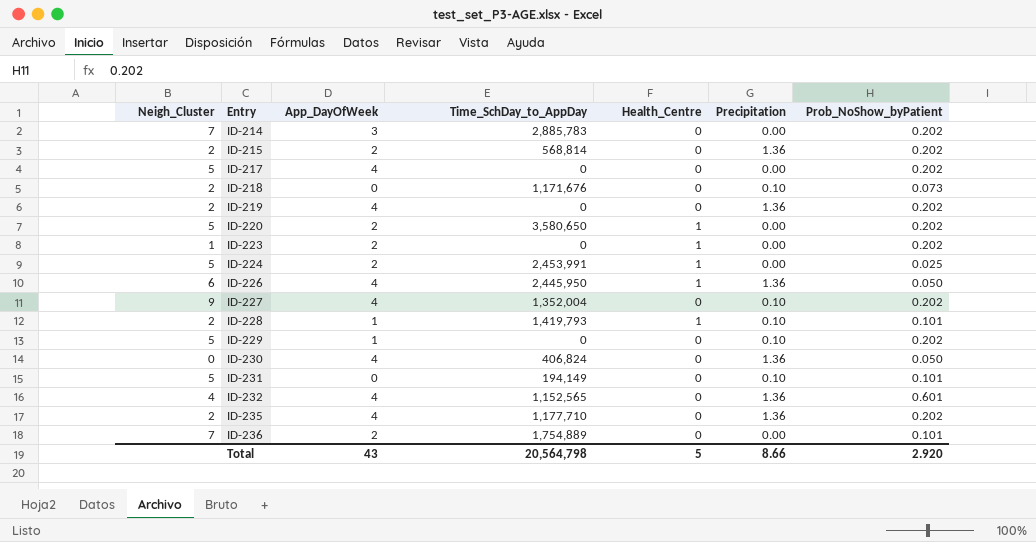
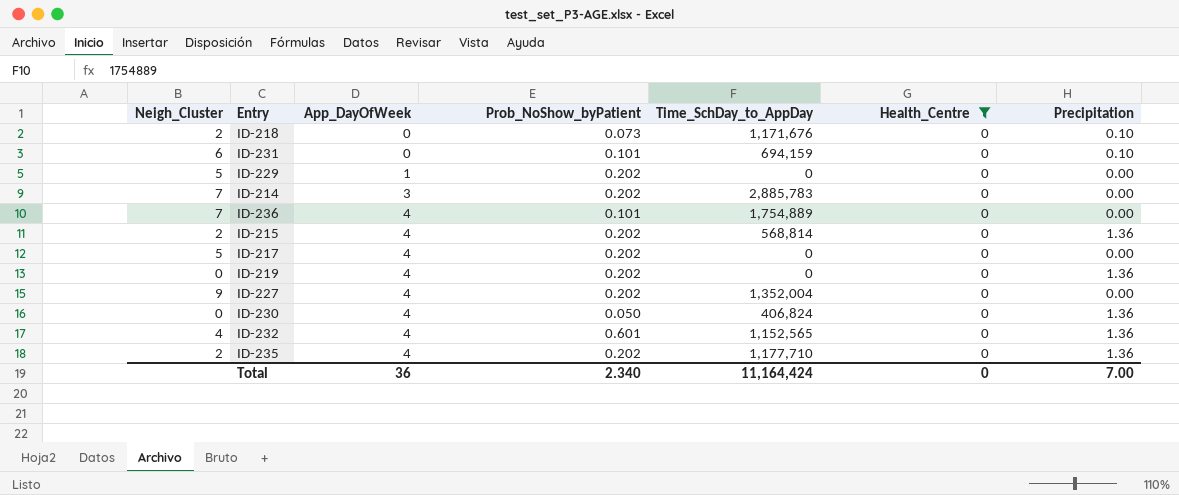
filter: none -> Health_Centre = 0
row order: Entry ascending -> App_DayOfWeek ascending
column Prob_NoShow_byPatient | position: 7 -> 4
ID-231 | Neigh_Cluster: 5 -> 6
ID-231 | Time_SchDay_to_AppDay: 194,149 -> 694,159
ID-229 | Precipitation: 0.10 -> 0.00
ID-236 | App_DayOfWeek: 2 -> 4
ID-215 | App_DayOfWeek: 2 -> 4
ID-219 | Neigh_Cluster: 2 -> 0
ID-227 | Precipitation: 0.10 -> 0.00
Total | App_DayOfWeek: 43 -> 36
Total | Prob_NoShow_byPatient: 2.920 -> 2.340
Total | Time_SchDay_to_AppDay: 20,564,798 -> 11,164,424
Total | Health_Centre: 5 -> 0
Total | Precipitation: 8.66 -> 7.00

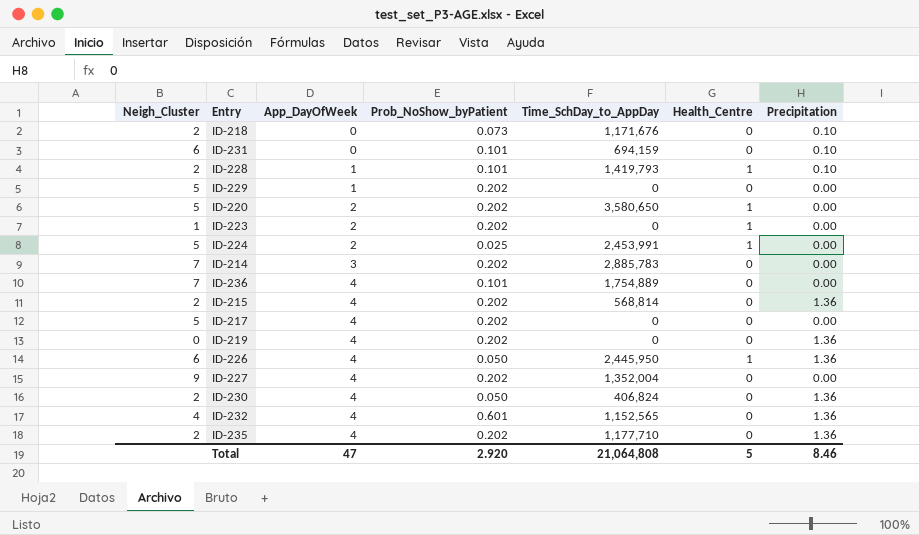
filter: Health_Centre = 0 -> none
ID-230 | Neigh_Cluster: 0 -> 2
Total | App_DayOfWeek: 36 -> 47
Total | Prob_NoShow_byPatient: 2.340 -> 2.920
Total | Time_SchDay_to_AppDay: 11,164,424 -> 21,064,808
Total | Health_Centre: 0 -> 5
Total | Precipitation: 7.00 -> 8.46

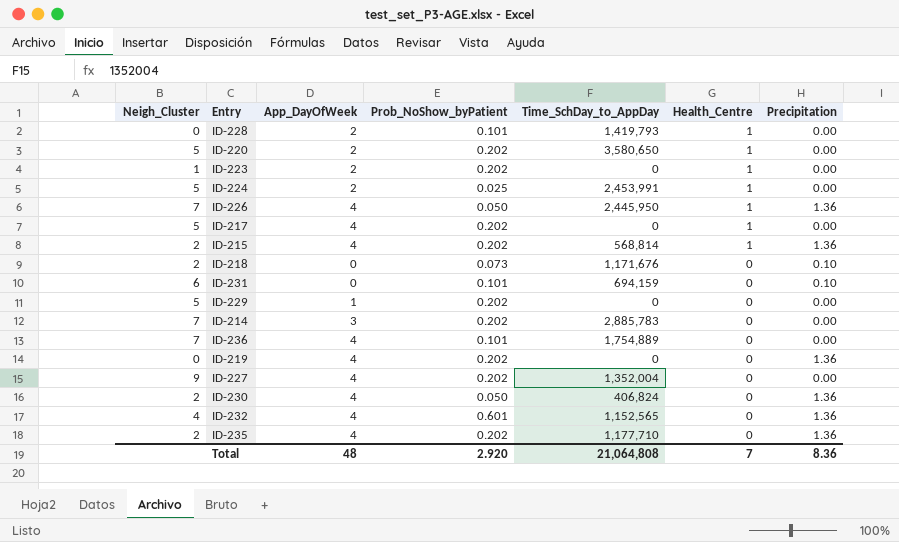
row order: App_DayOfWeek ascending -> Health_Centre descending
ID-228 | Neigh_Cluster: 2 -> 0
ID-228 | App_DayOfWeek: 1 -> 2
ID-228 | Precipitation: 0.10 -> 0.00
ID-226 | Neigh_Cluster: 6 -> 7
ID-217 | Health_Centre: 0 -> 1
ID-215 | Health_Centre: 0 -> 1
Total | App_DayOfWeek: 47 -> 48
Total | Health_Centre: 5 -> 7
Total | Precipitation: 8.46 -> 8.36

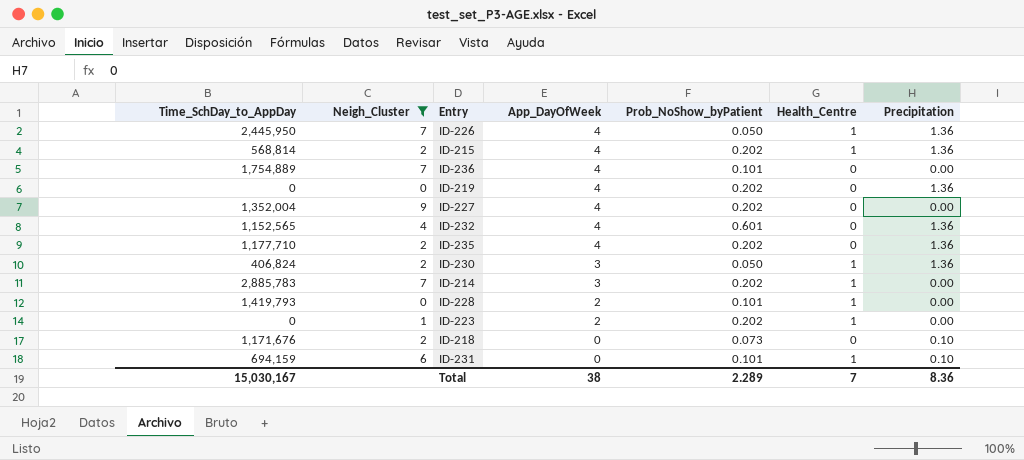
filter: none -> Neigh_Cluster != 5
row order: Health_Centre descending -> App_DayOfWeek descending
column Time_SchDay_to_AppDay | position: 5 -> 1
ID-230 | App_DayOfWeek: 4 -> 3
ID-230 | Health_Centre: 0 -> 1
ID-214 | Health_Centre: 0 -> 1
ID-231 | Health_Centre: 0 -> 1
Total | Time_SchDay_to_AppDay: 21,064,808 -> 15,030,167
Total | App_DayOfWeek: 48 -> 38
Total | Prob_NoShow_byPatient: 2.920 -> 2.289

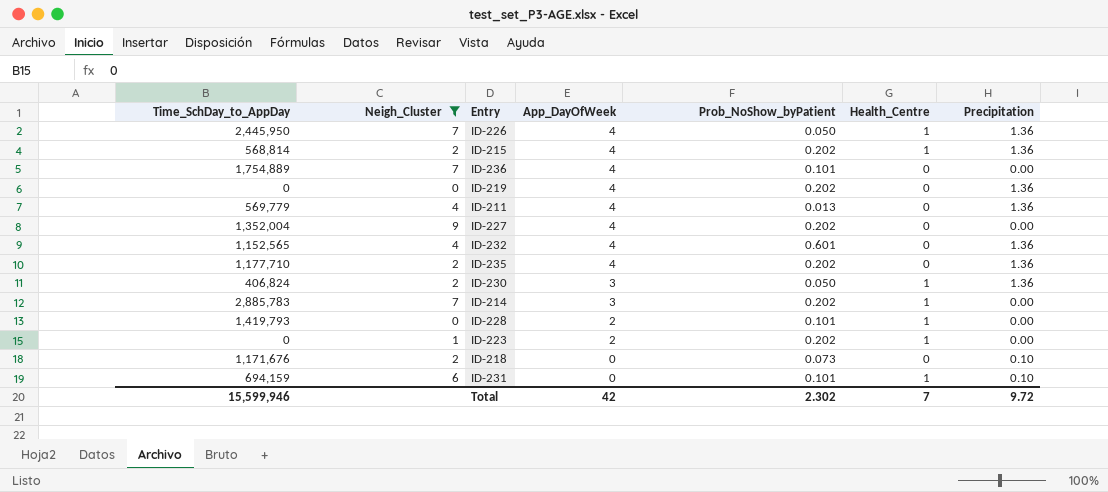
row ID-211: none -> 569,779 | 4 | 4 | 0.013 | 0 | 1.36
Total | Time_SchDay_to_AppDay: 15,030,167 -> 15,599,946
Total | App_DayOfWeek: 38 -> 42
Total | Prob_NoShow_byPatient: 2.289 -> 2.302
Total | Precipitation: 8.36 -> 9.72

